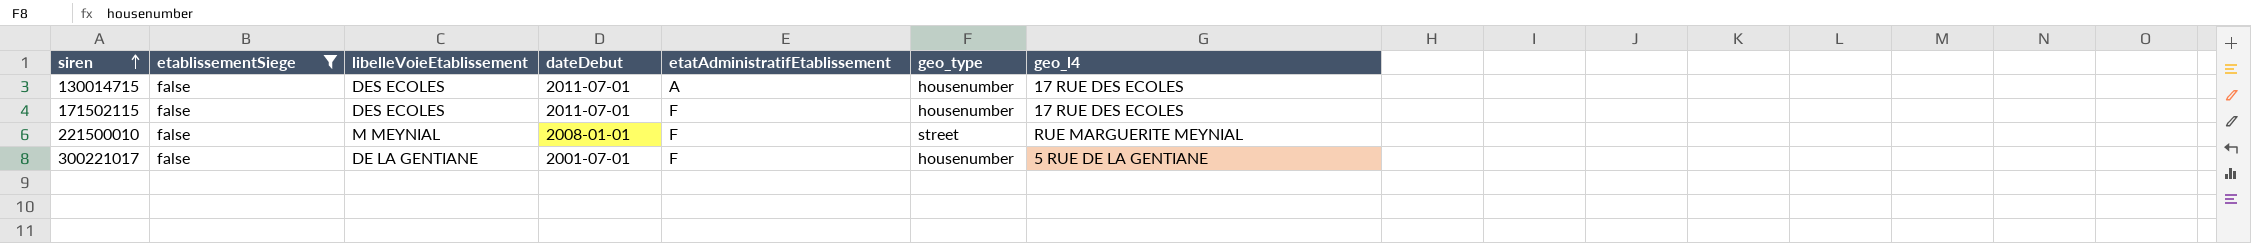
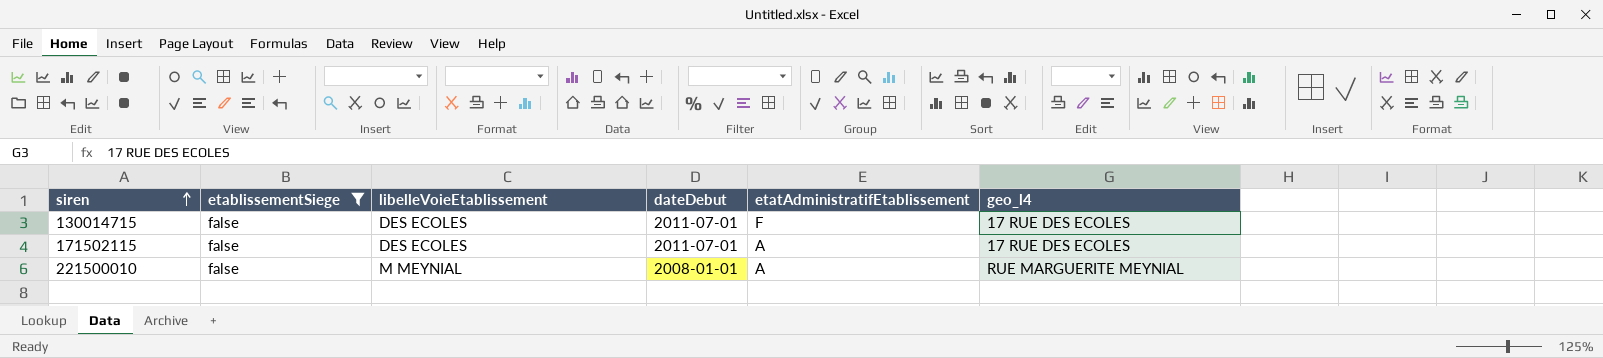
column geo_type | position: 6 -> none
row 300221017: false | DE LA GENTIANE | 2001-07-01 | F | housenumber | 5 RUE DE LA GENTIANE -> none
130014715 | etatAdministratifEtablissement: A -> F
171502115 | etatAdministratifEtablissement: F -> A
221500010 | etatAdministratifEtablissement: F -> A

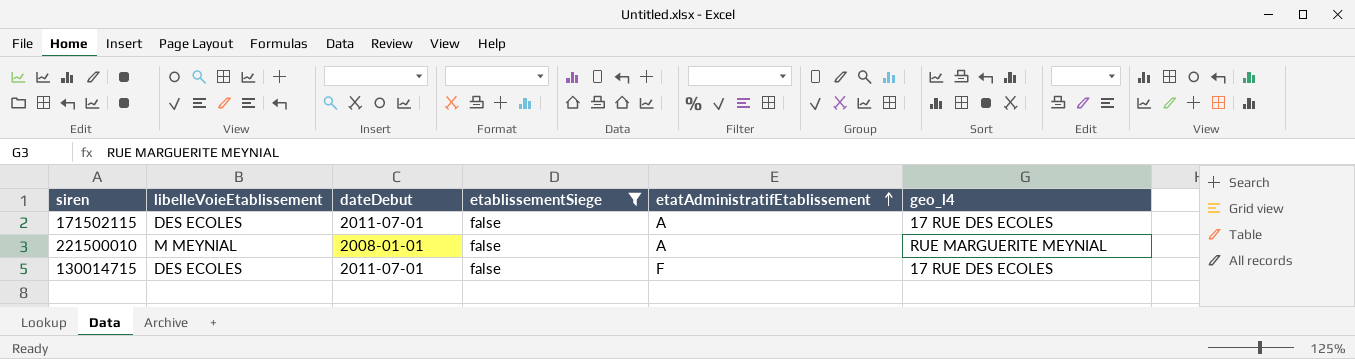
row order: siren ascending -> etatAdministratifEtablissement ascending
column etablissementSiege | position: 2 -> 4

